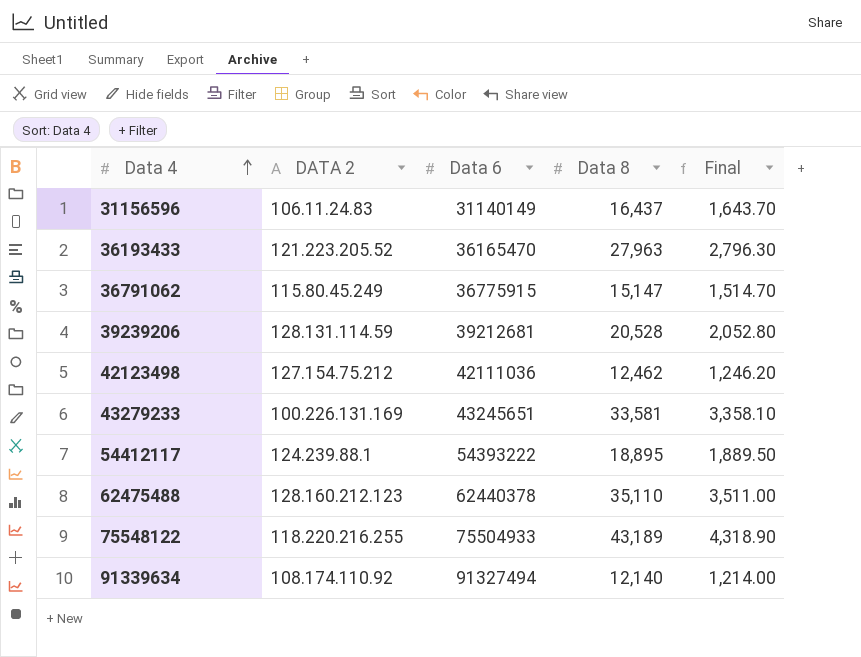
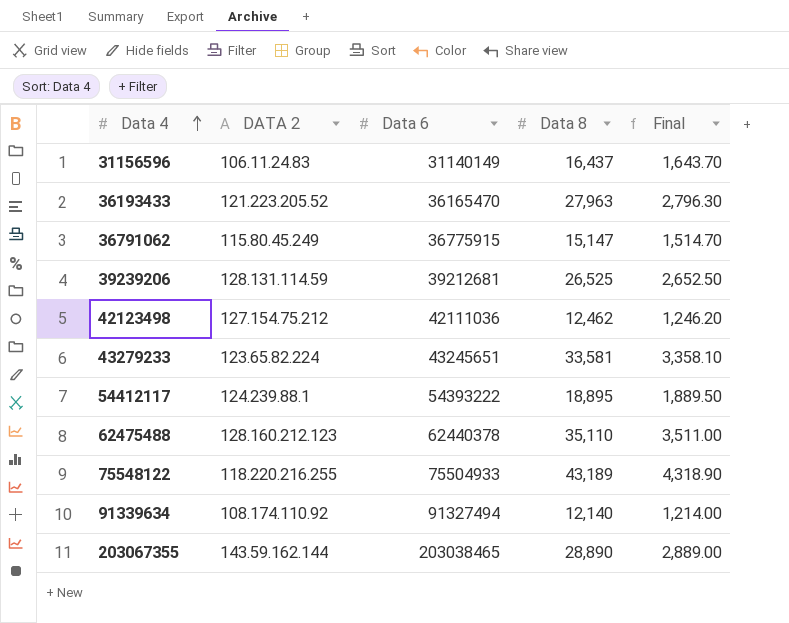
39239206 | Data 8: 20,528 -> 26,525
39239206 | Final: 2,052.80 -> 2,652.50
43279233 | DATA 2: 100.226.131.169 -> 123.65.82.224
row 203067355: none -> 143.59.162.144 | 203038465 | 28,890 | 2,889.00

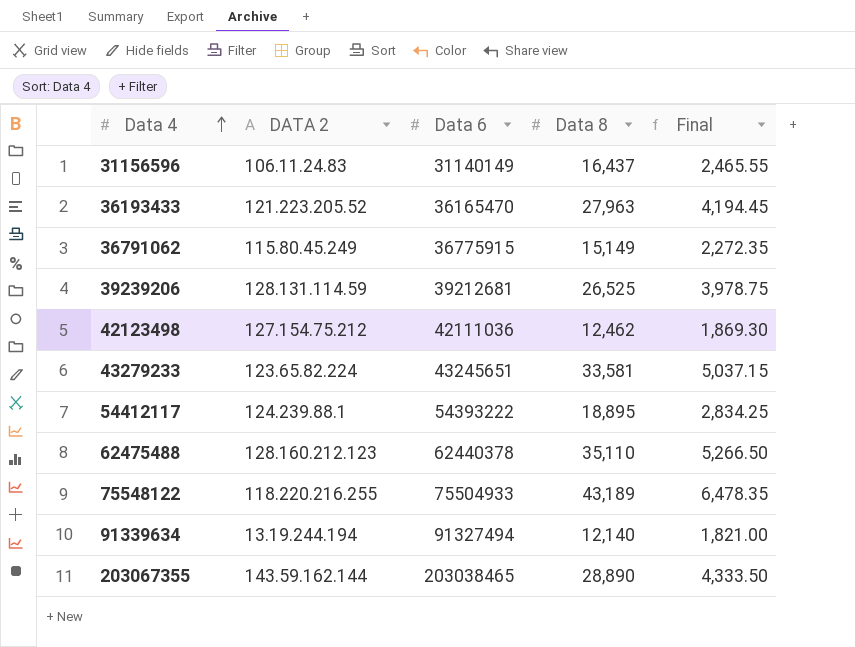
column Final | formula: [Data 8] * 0.1 -> [Data 8] * 0.15
36791062 | Data 8: 15,147 -> 15,149
91339634 | DATA 2: 108.174.110.92 -> 13.19.244.194

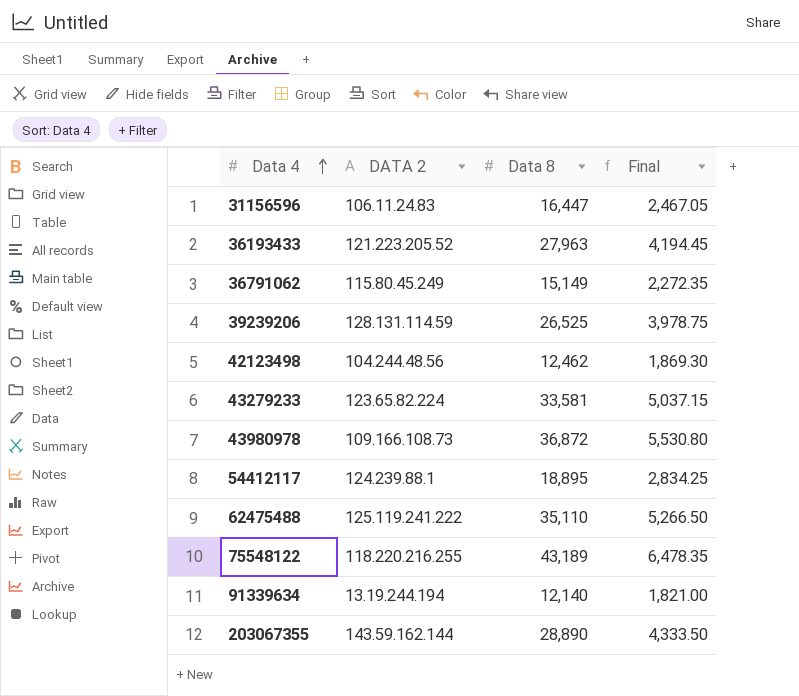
column Data 6 | position: 3 -> none
31156596 | Data 8: 16,437 -> 16,447
31156596 | Final: 2,465.55 -> 2,467.05
42123498 | DATA 2: 127.154.75.212 -> 104.244.48.56
row 43980978: none -> 109.166.108.73 | 36,872 | 5,530.80
62475488 | DATA 2: 128.160.212.123 -> 125.119.241.222

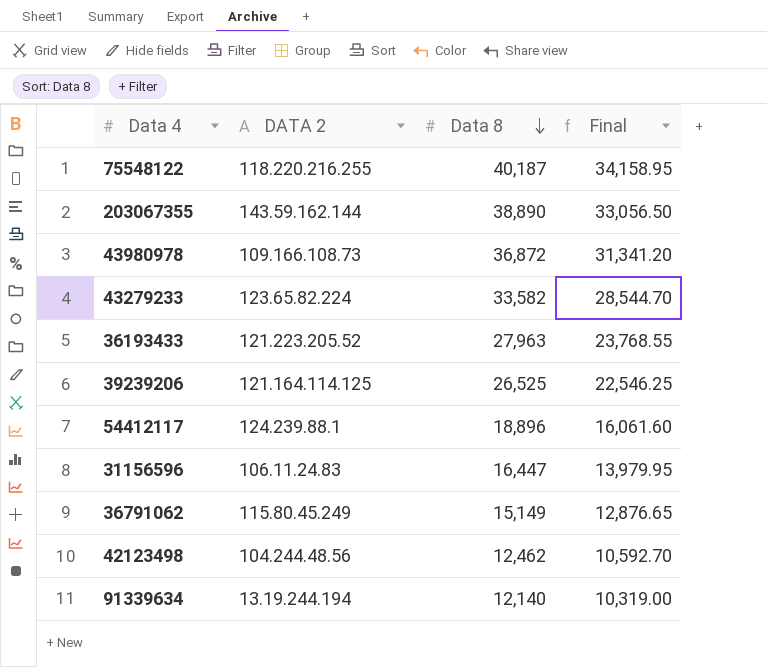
row order: Data 4 ascending -> Data 8 descending
column Final | formula: [Data 8] * 0.15 -> [Data 8] * 0.85
row 62475488: 125.119.241.222 | 35,110 | 5,266.50 -> none
75548122 | Data 8: 43,189 -> 40,187
203067355 | Data 8: 28,890 -> 38,890
43279233 | Data 8: 33,581 -> 33,582
39239206 | DATA 2: 128.131.114.59 -> 121.164.114.125
54412117 | Data 8: 18,895 -> 18,896

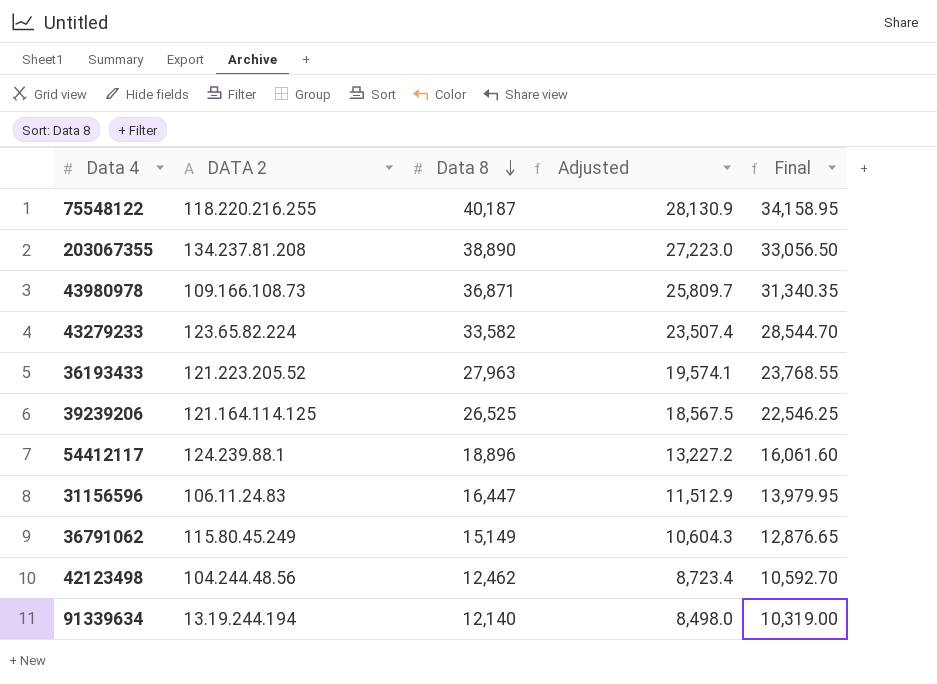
column Adjusted | formula: none -> [Data 8] * 0.7
203067355 | DATA 2: 143.59.162.144 -> 134.237.81.208
43980978 | Data 8: 36,872 -> 36,871
43980978 | Final: 31,341.20 -> 31,340.35

